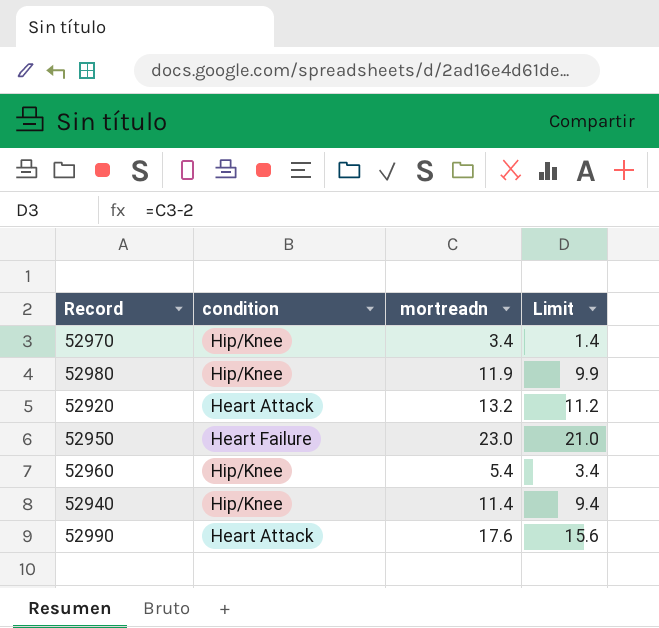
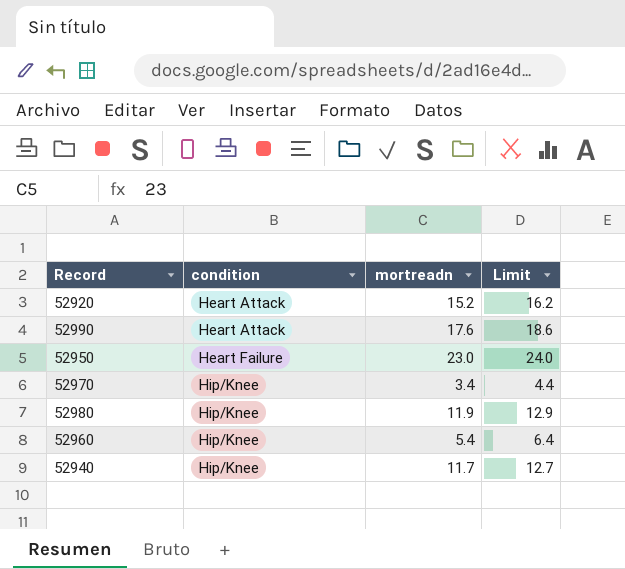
row order: none -> condition ascending
column Limit | formula: [mortreadn] - 2 -> [mortreadn] + 1
52920 | mortreadn: 13.2 -> 15.2
52940 | mortreadn: 11.4 -> 11.7

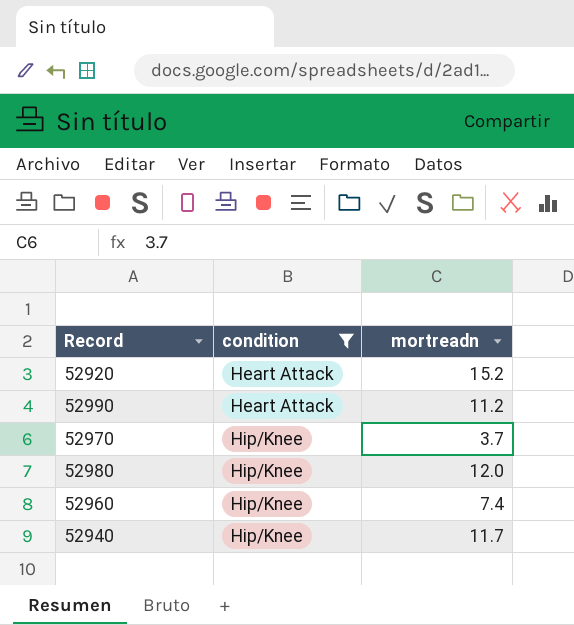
filter: none -> condition != Heart Failure
column Limit | formula: [mortreadn] + 1 -> none
52990 | mortreadn: 17.6 -> 11.2
52970 | mortreadn: 3.4 -> 3.7
52980 | mortreadn: 11.9 -> 12.0
52960 | mortreadn: 5.4 -> 7.4

